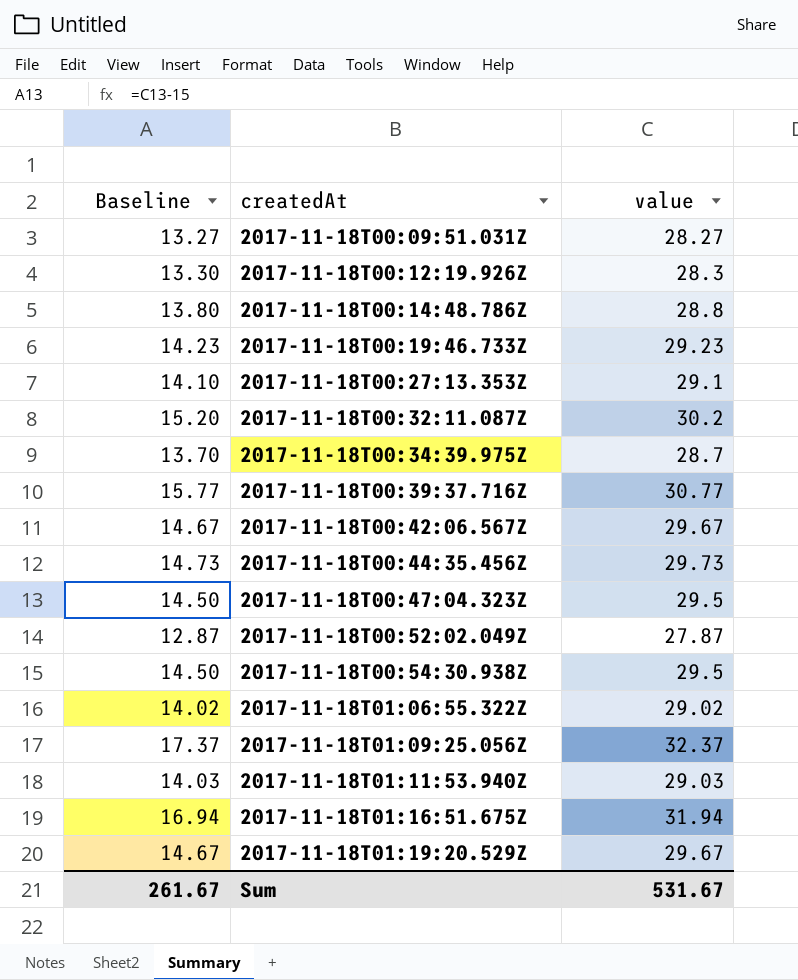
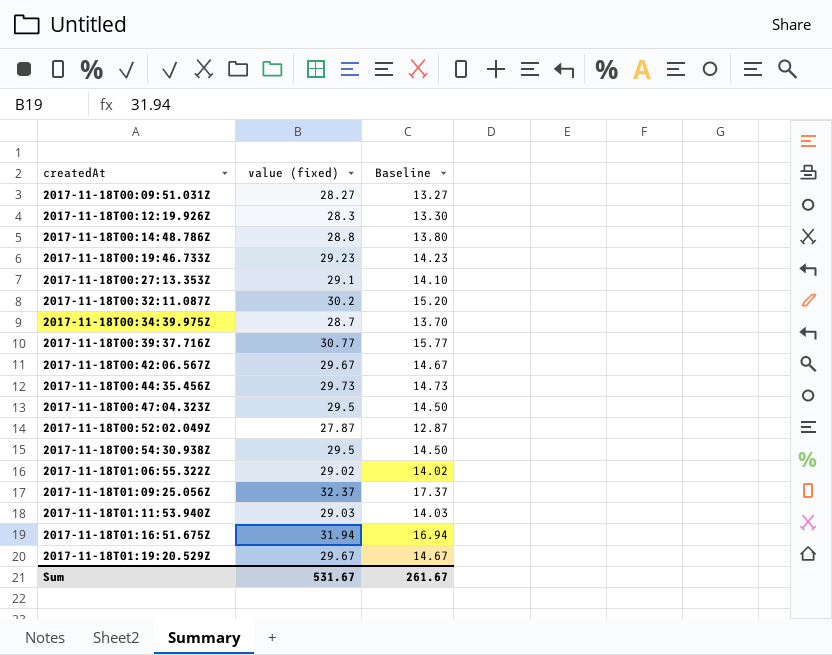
column name: value -> value (fixed)
column Baseline | position: 1 -> 3

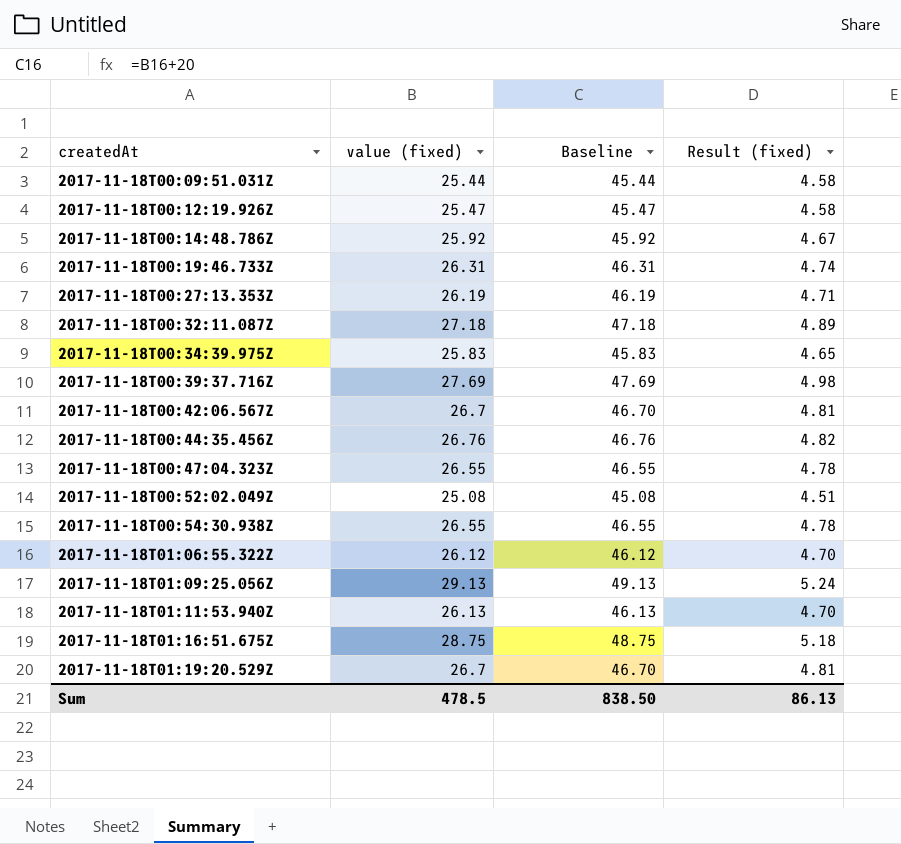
column Baseline | formula: [value (fixed)] - 15 -> [value (fixed)] + 20
column Result (fixed) | formula: none -> [value (fixed)] * 0.18
2017-11-18T00:09:51.031Z | value (fixed): 28.27 -> 25.44
2017-11-18T00:12:19.926Z | value (fixed): 28.3 -> 25.47
2017-11-18T00:14:48.786Z | value (fixed): 28.8 -> 25.92
2017-11-18T00:19:46.733Z | value (fixed): 29.23 -> 26.31
2017-11-18T00:27:13.353Z | value (fixed): 29.1 -> 26.19
2017-11-18T00:32:11.087Z | value (fixed): 30.2 -> 27.18
2017-11-18T00:34:39.975Z | value (fixed): 28.7 -> 25.83
2017-11-18T00:39:37.716Z | value (fixed): 30.77 -> 27.69
2017-11-18T00:42:06.567Z | value (fixed): 29.67 -> 26.7
2017-11-18T00:44:35.456Z | value (fixed): 29.73 -> 26.76
2017-11-18T00:47:04.323Z | value (fixed): 29.5 -> 26.55
2017-11-18T00:52:02.049Z | value (fixed): 27.87 -> 25.08
2017-11-18T00:54:30.938Z | value (fixed): 29.5 -> 26.55
2017-11-18T01:06:55.322Z | value (fixed): 29.02 -> 26.12
2017-11-18T01:09:25.056Z | value (fixed): 32.37 -> 29.13
2017-11-18T01:11:53.940Z | value (fixed): 29.03 -> 26.13
2017-11-18T01:16:51.675Z | value (fixed): 31.94 -> 28.75
2017-11-18T01:19:20.529Z | value (fixed): 29.67 -> 26.7
Sum | value (fixed): 531.67 -> 478.5
Sum | Baseline: 261.67 -> 838.50

